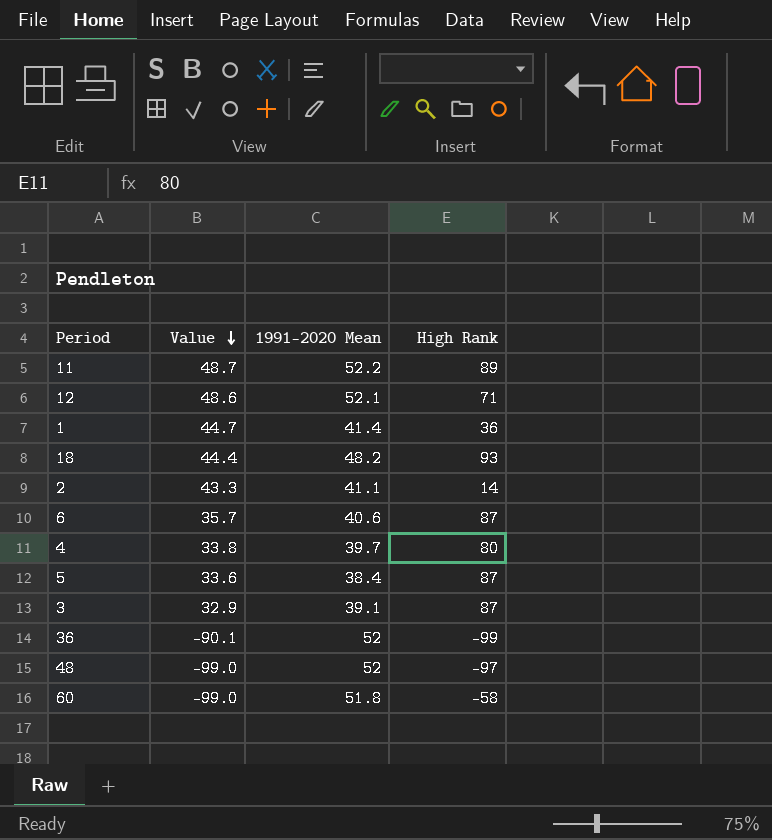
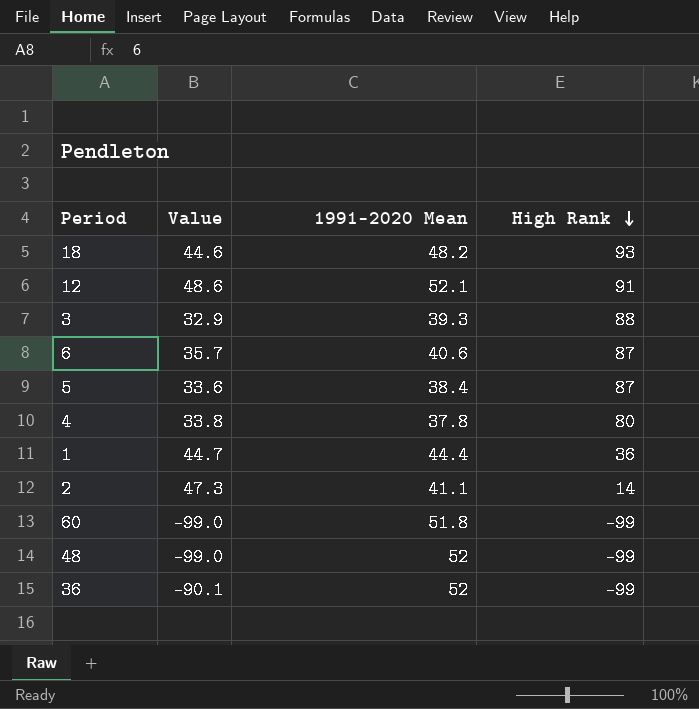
row order: Value descending -> High Rank descending
row 11: 48.7 | 52.2 | 89 -> none
18 | Value: 44.4 -> 44.6
12 | High Rank: 71 -> 91
3 | 1991-2020 Mean: 39.1 -> 39.3
3 | High Rank: 87 -> 88
4 | 1991-2020 Mean: 39.7 -> 37.8
1 | 1991-2020 Mean: 41.4 -> 44.4
2 | Value: 43.3 -> 47.3
60 | High Rank: -58 -> -99
48 | High Rank: -97 -> -99

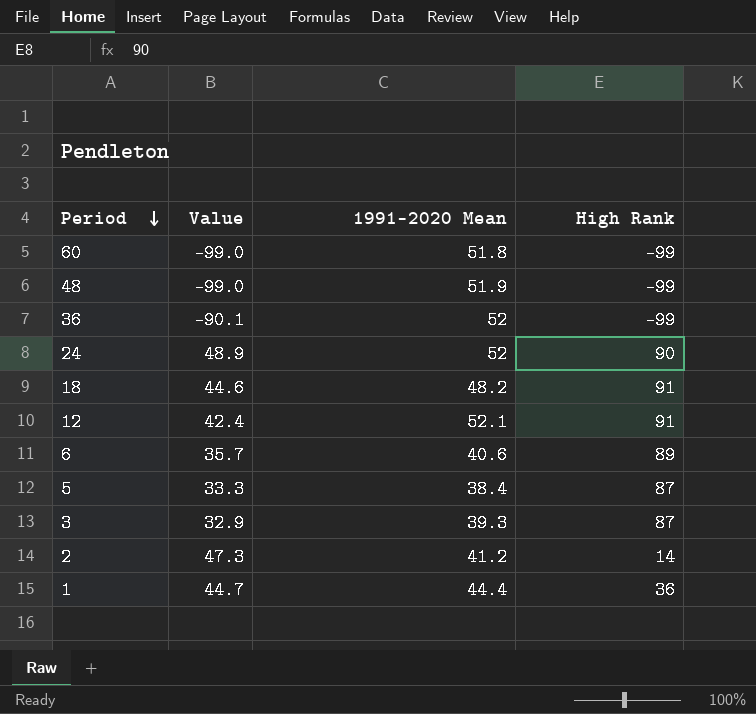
row order: High Rank descending -> Period descending
row 4: 33.8 | 37.8 | 80 -> none
48 | 1991-2020 Mean: 52 -> 51.9
row 24: none -> 48.9 | 52 | 90
18 | High Rank: 93 -> 91
12 | Value: 48.6 -> 42.4
6 | High Rank: 87 -> 89
5 | Value: 33.6 -> 33.3
3 | High Rank: 88 -> 87
2 | 1991-2020 Mean: 41.1 -> 41.2

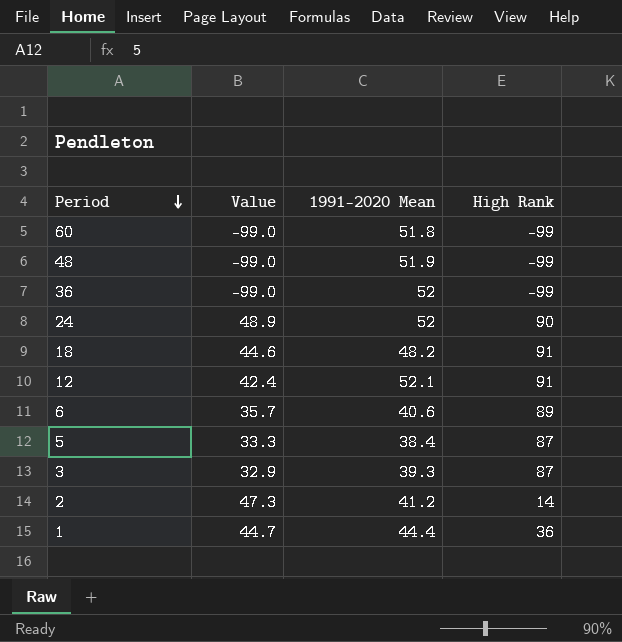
36 | Value: -90.1 -> -99.0

